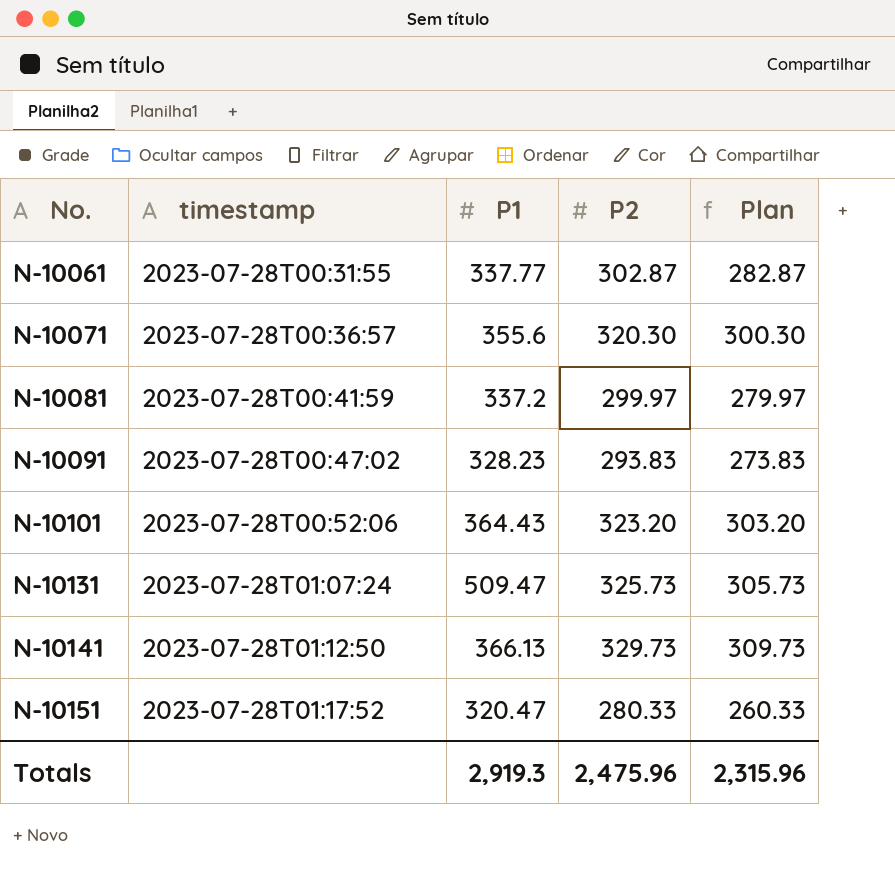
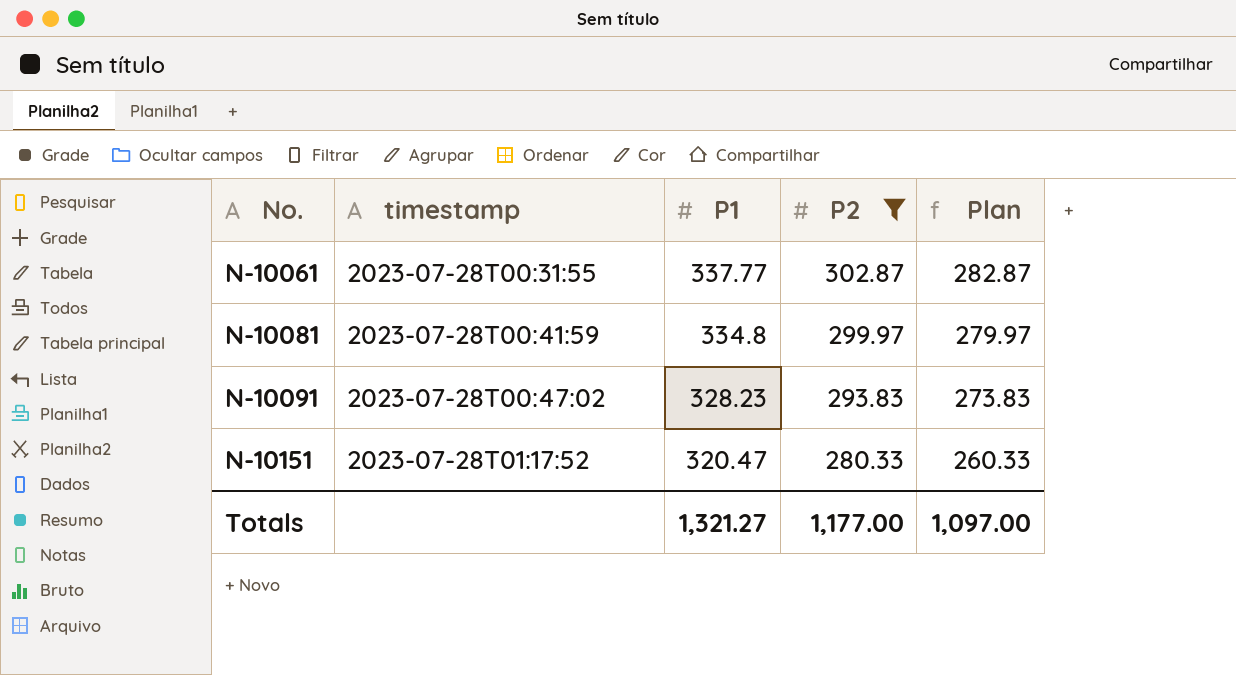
filter: none -> P2 <= 302.87
N-10081 | P1: 337.2 -> 334.8
Totals | P1: 2,919.3 -> 1,321.27
Totals | P2: 2,475.96 -> 1,177.00
Totals | Plan: 2,315.96 -> 1,097.00

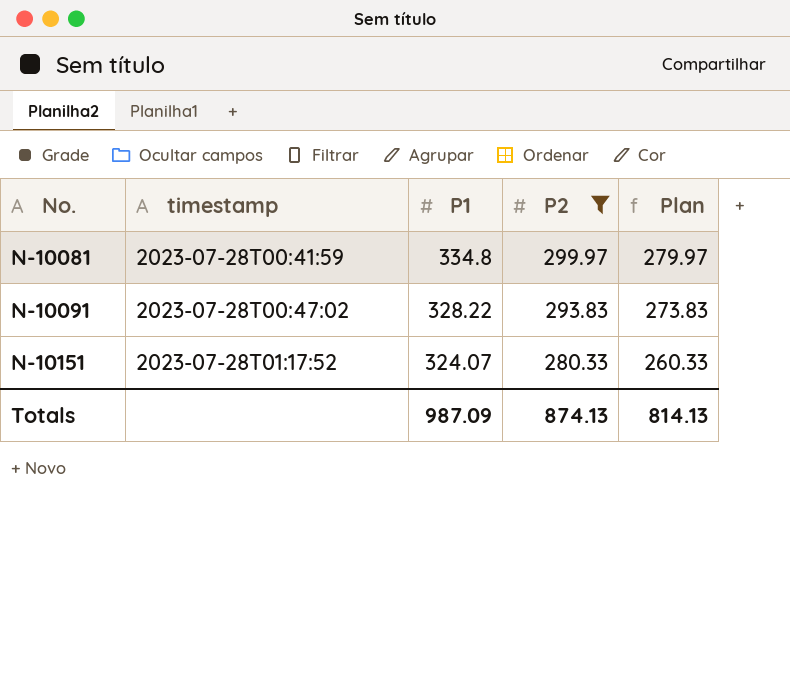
row N-10061: 2023-07-28T00:31:55 | 337.77 | 302.87 | 282.87 -> none
N-10091 | P1: 328.23 -> 328.22
N-10151 | P1: 320.47 -> 324.07
Totals | P1: 1,321.27 -> 987.09
Totals | P2: 1,177.00 -> 874.13
Totals | Plan: 1,097.00 -> 814.13

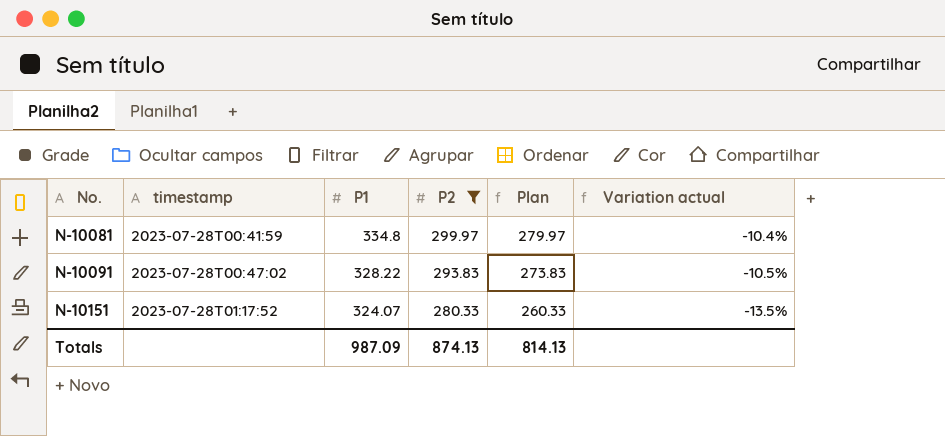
column Variation actual | formula: none -> ([P2] - [P1]) / [P1]

